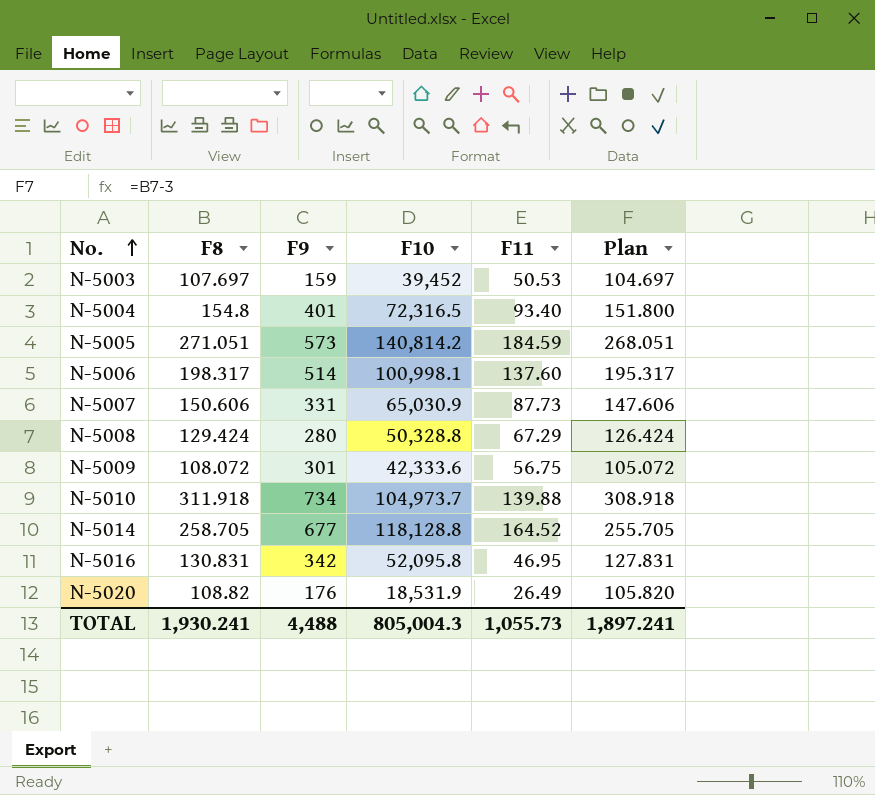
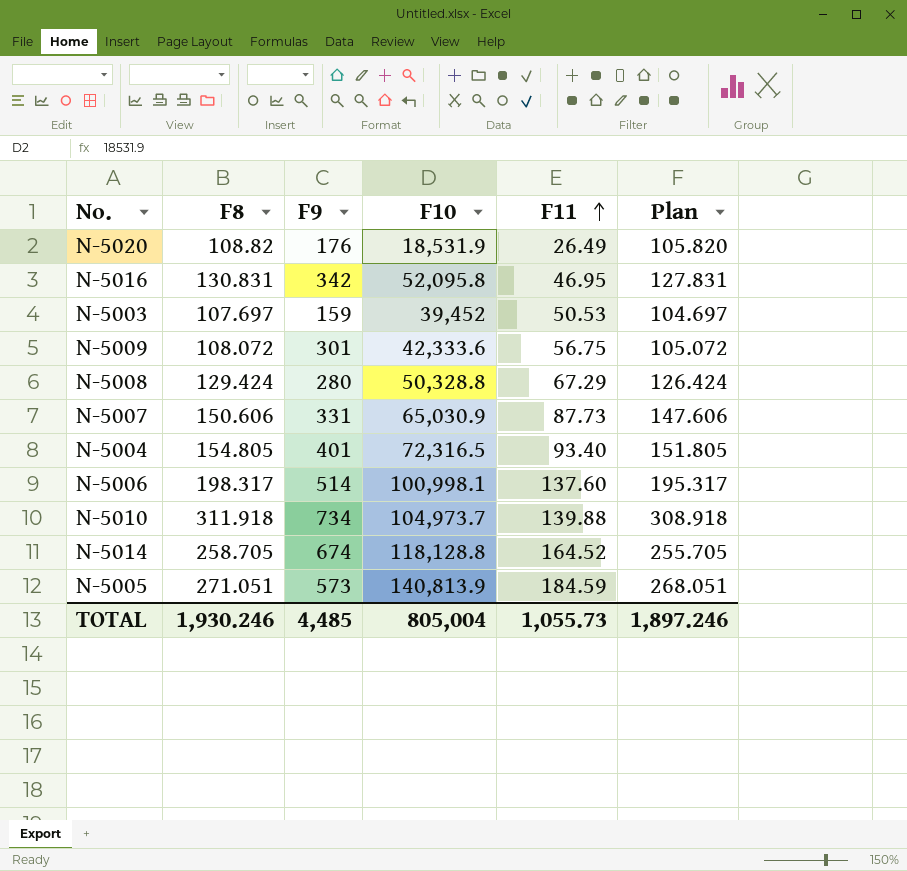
row order: No. ascending -> F11 ascending
N-5004 | F8: 154.8 -> 154.805
N-5004 | Plan: 151.800 -> 151.805
N-5014 | F9: 677 -> 674
N-5005 | F10: 140,814.2 -> 140,813.9
TOTAL | F8: 1,930.241 -> 1,930.246
TOTAL | F9: 4,488 -> 4,485
TOTAL | F10: 805,004.3 -> 805,004
TOTAL | Plan: 1,897.241 -> 1,897.246

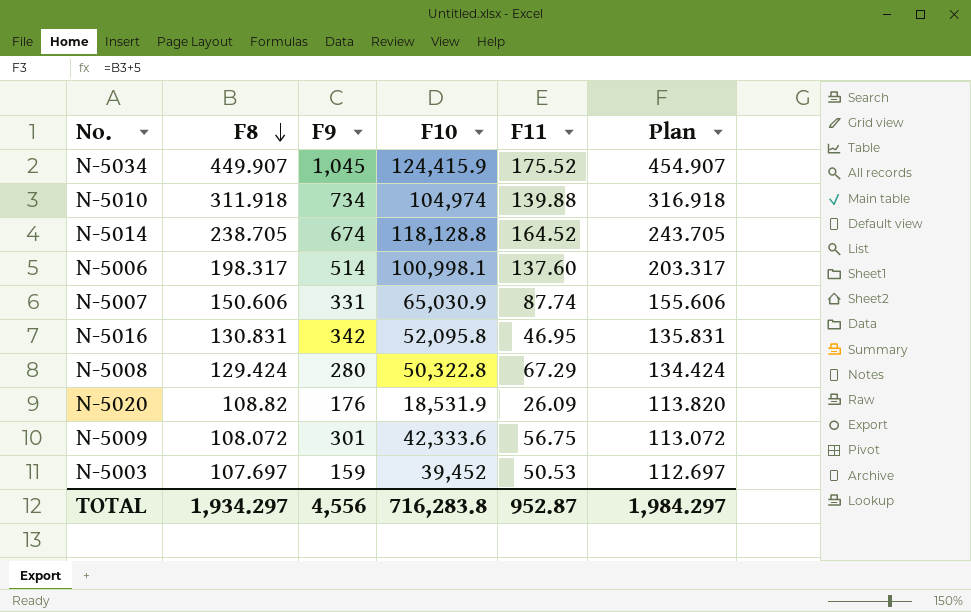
row order: F11 ascending -> F8 descending
column Plan | formula: [F8] - 3 -> [F8] + 5
row N-5004: 154.805 | 401 | 72,316.5 | 93.40 | 151.805 -> none
row N-5005: 271.051 | 573 | 140,813.9 | 184.59 | 268.051 -> none
row N-5034: none -> 449.907 | 1,045 | 124,415.9 | 175.52 | 454.907
N-5010 | F10: 104,973.7 -> 104,974
N-5014 | F8: 258.705 -> 238.705
N-5007 | F11: 87.73 -> 87.74
N-5008 | F10: 50,328.8 -> 50,322.8
N-5020 | F11: 26.49 -> 26.09
TOTAL | F8: 1,930.246 -> 1,934.297
TOTAL | F9: 4,485 -> 4,556
TOTAL | F10: 805,004 -> 716,283.8
TOTAL | F11: 1,055.73 -> 952.87
TOTAL | Plan: 1,897.246 -> 1,984.297

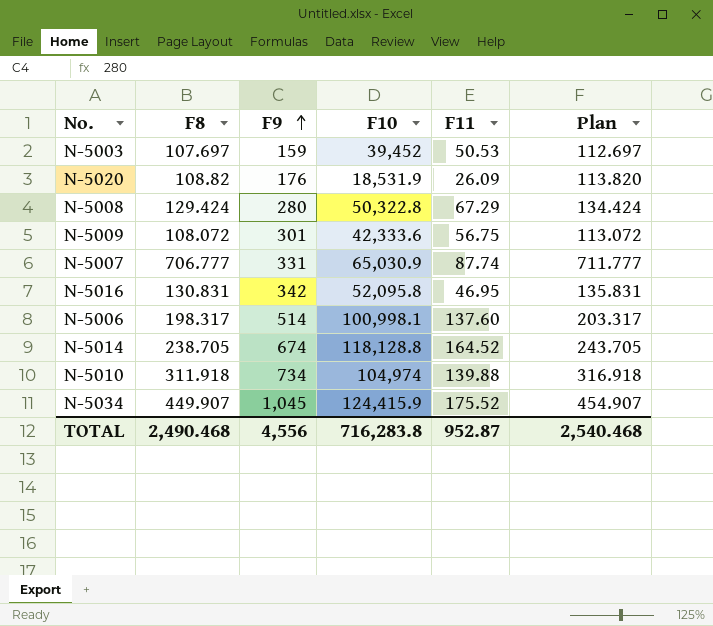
row order: F8 descending -> F9 ascending
N-5007 | F8: 150.606 -> 706.777
N-5007 | Plan: 155.606 -> 711.777
TOTAL | F8: 1,934.297 -> 2,490.468
TOTAL | Plan: 1,984.297 -> 2,540.468

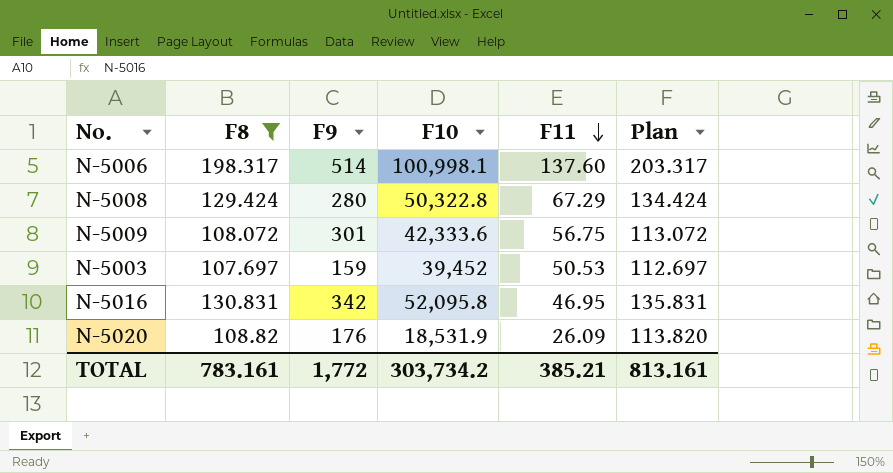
filter: none -> F8 <= 198.317
row order: F9 ascending -> F11 descending
TOTAL | F8: 2,490.468 -> 783.161
TOTAL | F9: 4,556 -> 1,772
TOTAL | F10: 716,283.8 -> 303,734.2
TOTAL | F11: 952.87 -> 385.21
TOTAL | Plan: 2,540.468 -> 813.161

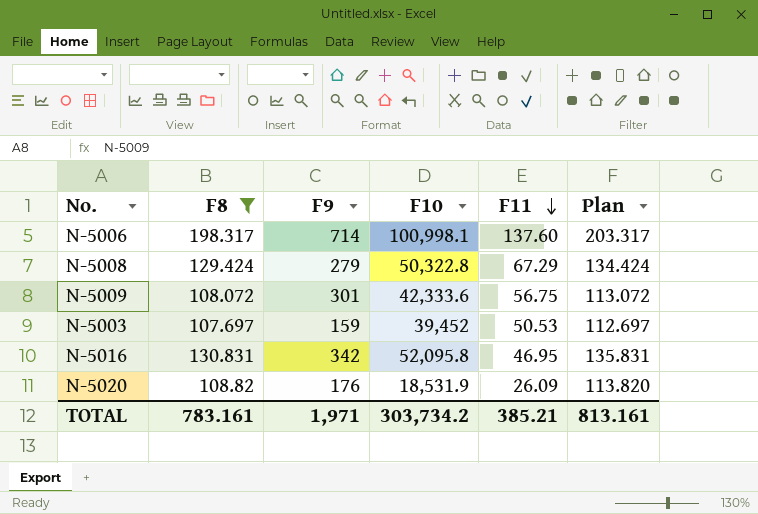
N-5006 | F9: 514 -> 714
N-5008 | F9: 280 -> 279
TOTAL | F9: 1,772 -> 1,971

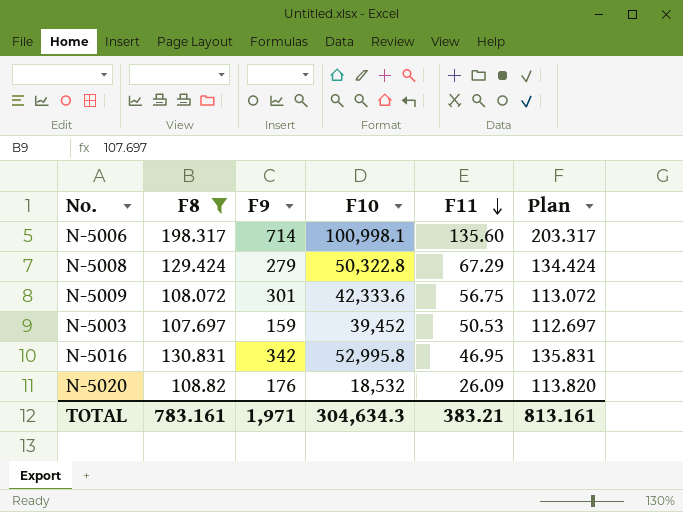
N-5006 | F11: 137.60 -> 135.60
N-5016 | F10: 52,095.8 -> 52,995.8
N-5020 | F10: 18,531.9 -> 18,532
TOTAL | F10: 303,734.2 -> 304,634.3
TOTAL | F11: 385.21 -> 383.21

